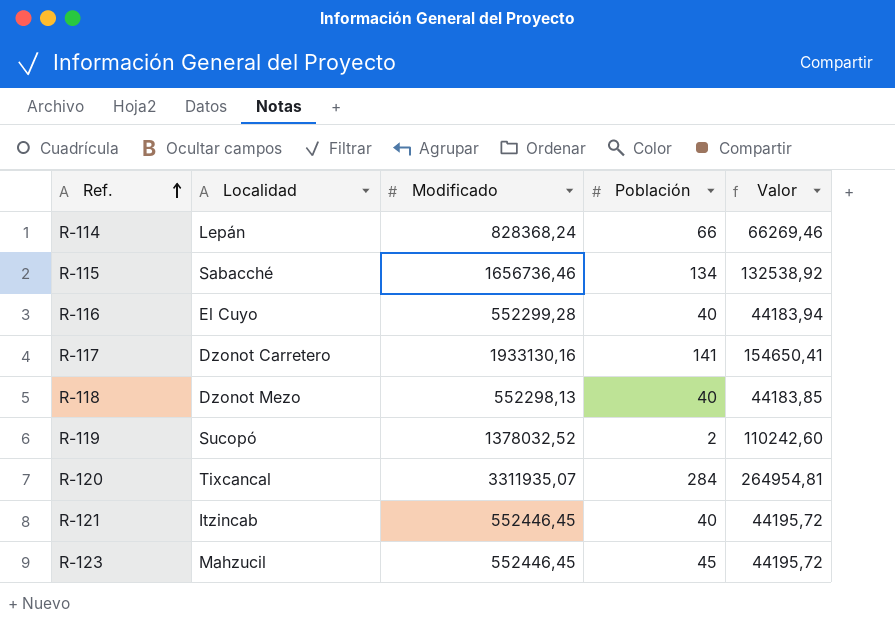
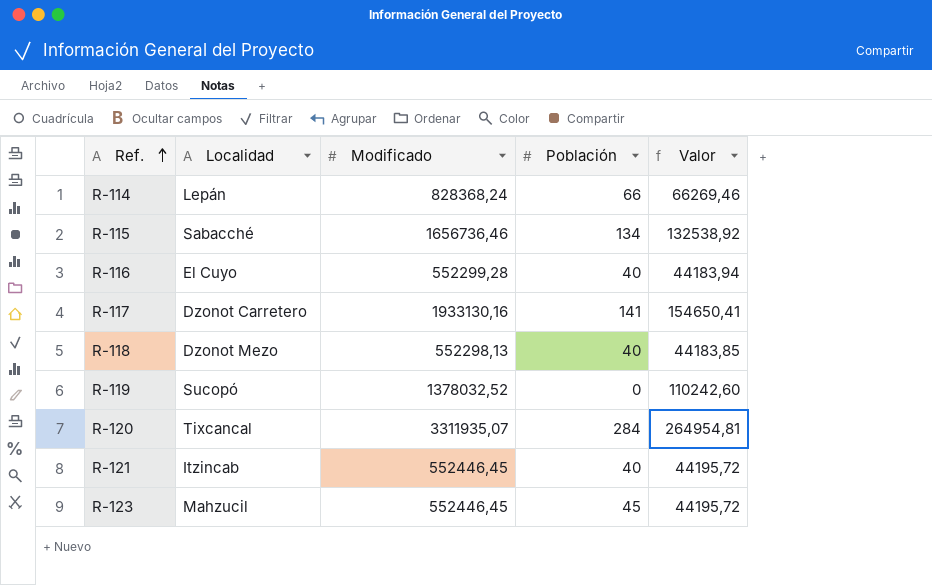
R-119 | Población: 2 -> 0

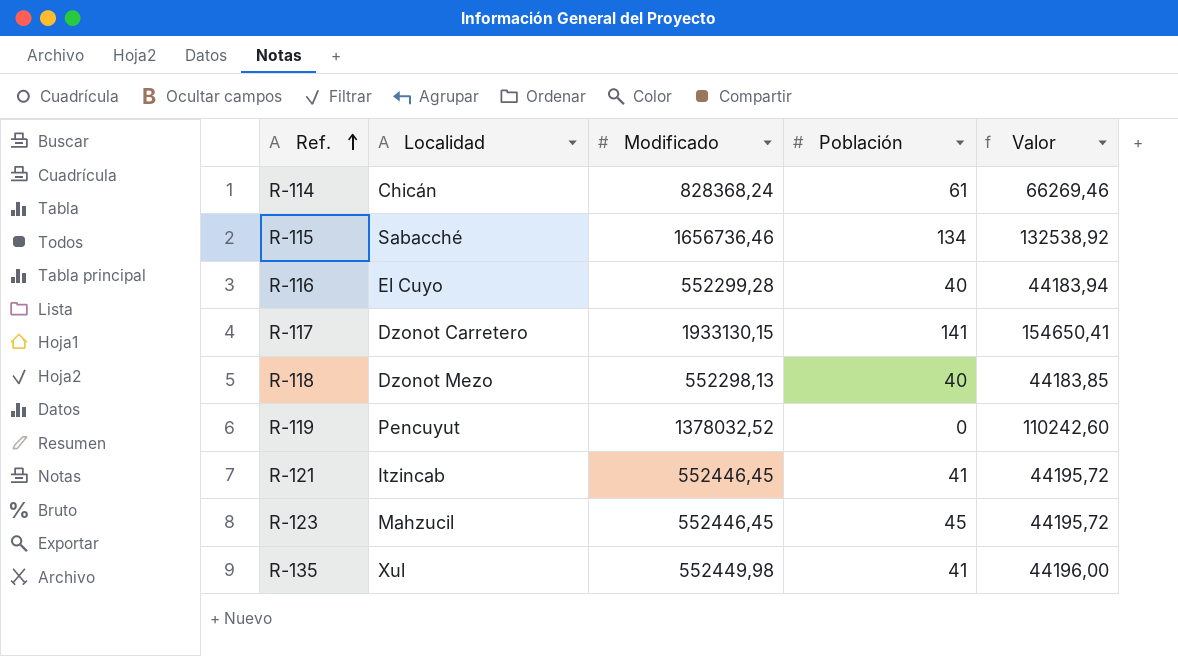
row R-120: Tixcancal | 3311935,07 | 284 | 264954,81 -> none
R-114 | Localidad: Lepán -> Chicán
R-114 | Población: 66 -> 61
R-117 | Modificado: 1933130,16 -> 1933130,15
R-119 | Localidad: Sucopó -> Pencuyut
R-121 | Población: 40 -> 41
row R-135: none -> Xul | 552449,98 | 41 | 44196,00

